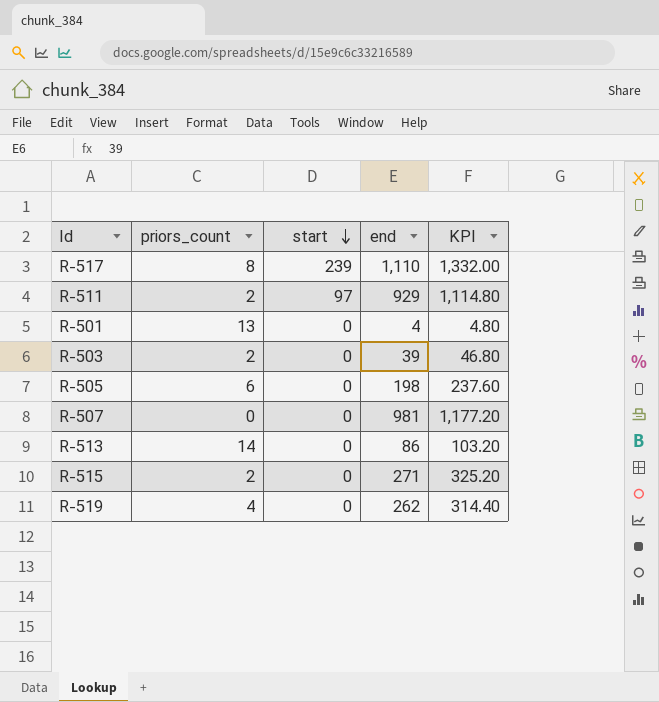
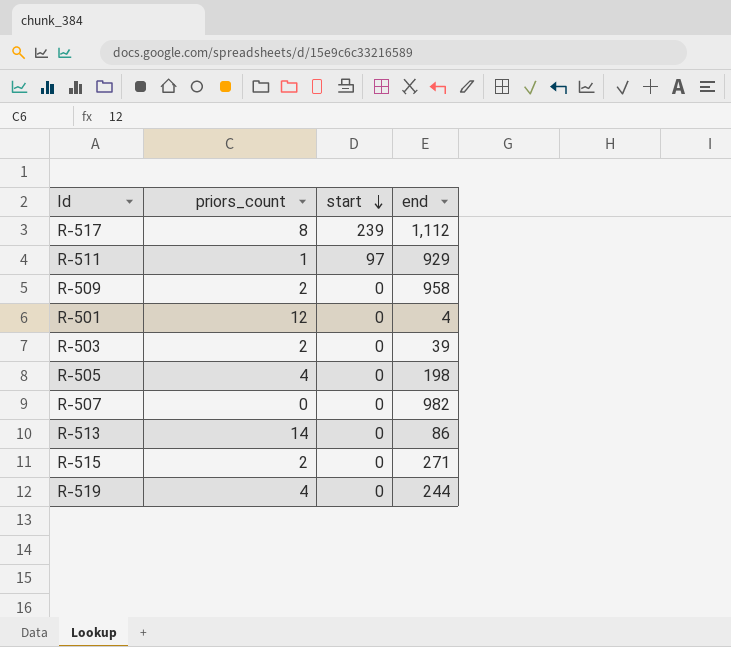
column KPI | formula: [end] * 1.2 -> none
R-517 | end: 1,110 -> 1,112
R-511 | priors_count: 2 -> 1
row R-509: none -> 2 | 0 | 958
R-501 | priors_count: 13 -> 12
R-505 | priors_count: 6 -> 4
R-507 | end: 981 -> 982
R-519 | end: 262 -> 244

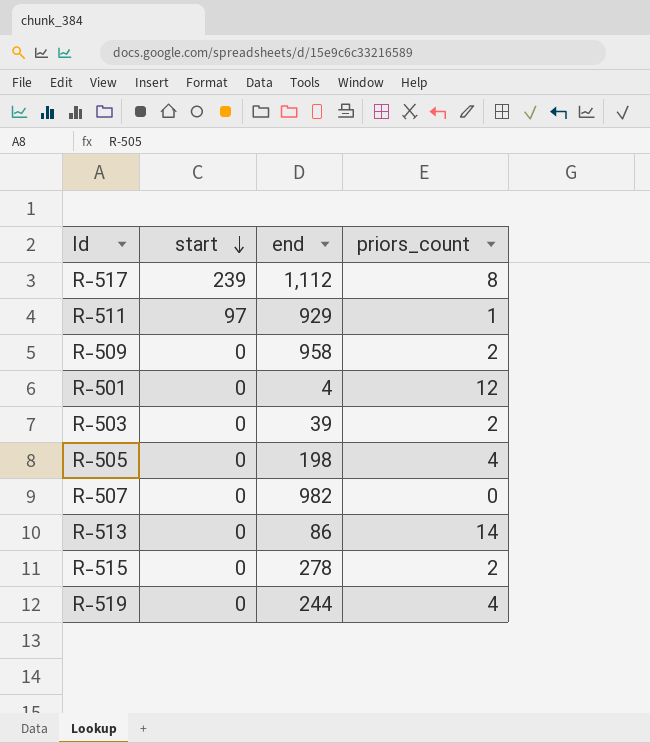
column priors_count | position: 2 -> 4
R-515 | end: 271 -> 278

